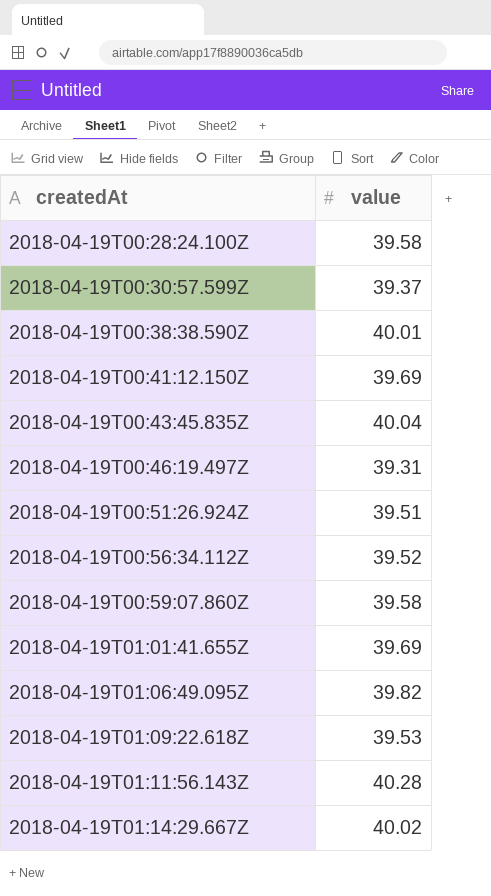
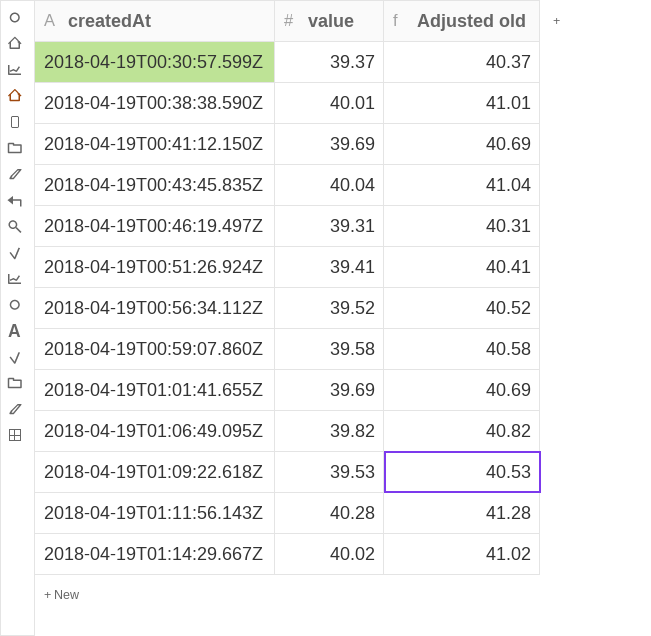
column Adjusted old | formula: none -> [value] + 1
row 2018-04-19T00:28:24.100Z: 39.58 -> none
2018-04-19T00:51:26.924Z | value: 39.51 -> 39.41

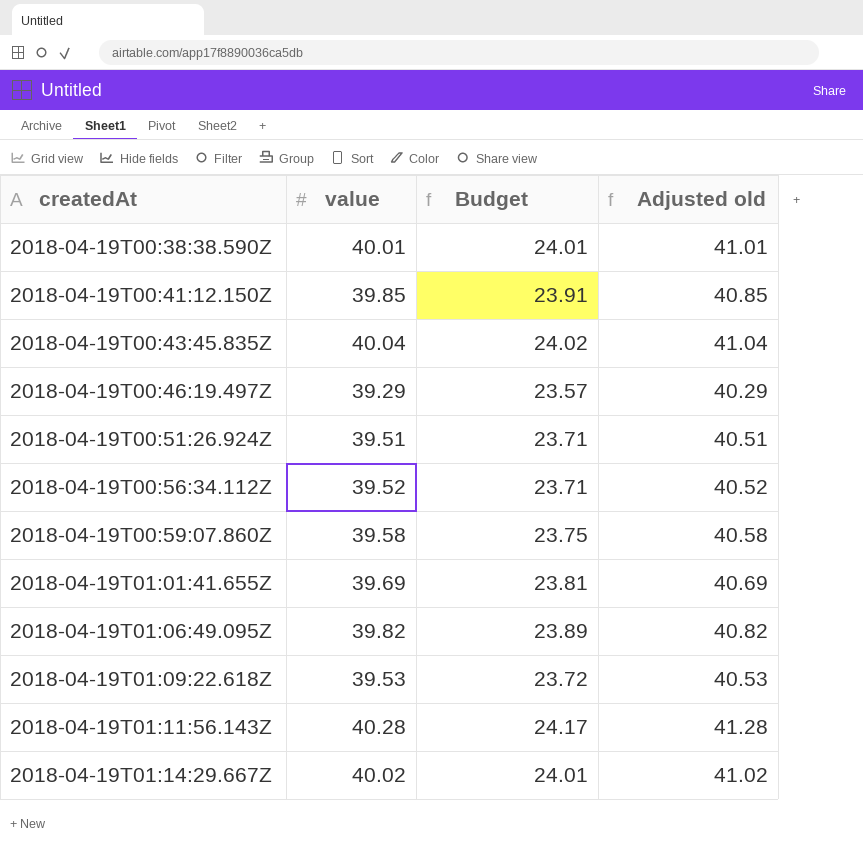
column Budget | formula: none -> [value] * 0.6
row 2018-04-19T00:30:57.599Z: 39.37 | 40.37 -> none
2018-04-19T00:41:12.150Z | value: 39.69 -> 39.85
2018-04-19T00:41:12.150Z | Adjusted old: 40.69 -> 40.85
2018-04-19T00:46:19.497Z | value: 39.31 -> 39.29
2018-04-19T00:46:19.497Z | Adjusted old: 40.31 -> 40.29
2018-04-19T00:51:26.924Z | value: 39.41 -> 39.51
2018-04-19T00:51:26.924Z | Adjusted old: 40.41 -> 40.51

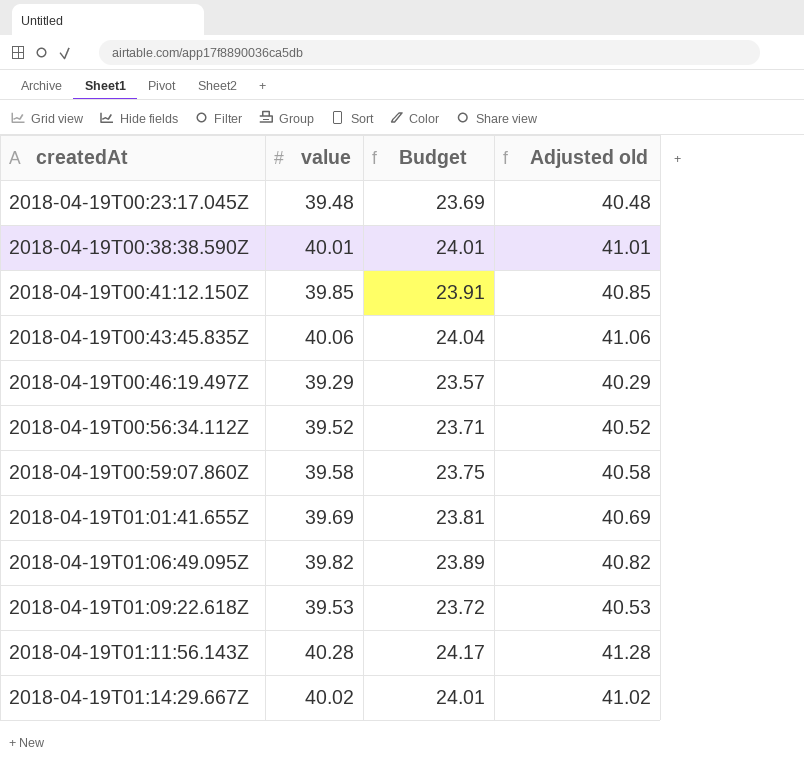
row 2018-04-19T00:51:26.924Z: 39.51 | 23.71 | 40.51 -> none
row 2018-04-19T00:23:17.045Z: none -> 39.48 | 23.69 | 40.48
2018-04-19T00:43:45.835Z | value: 40.04 -> 40.06
2018-04-19T00:43:45.835Z | Budget: 24.02 -> 24.04
2018-04-19T00:43:45.835Z | Adjusted old: 41.04 -> 41.06

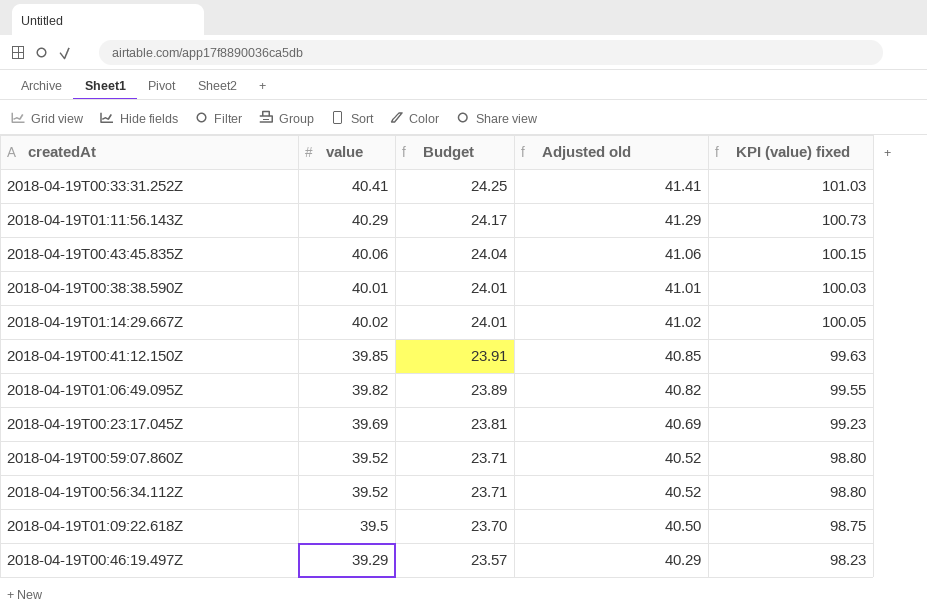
row order: createdAt ascending -> Budget descending
column KPI (value) fixed | formula: none -> [value] * 2.5
row 2018-04-19T01:01:41.655Z: 39.69 | 23.81 | 40.69 -> none
row 2018-04-19T00:33:31.252Z: none -> 40.41 | 24.25 | 41.41 | 101.03
2018-04-19T01:11:56.143Z | value: 40.28 -> 40.29
2018-04-19T01:11:56.143Z | Adjusted old: 41.28 -> 41.29
2018-04-19T00:23:17.045Z | value: 39.48 -> 39.69
2018-04-19T00:23:17.045Z | Budget: 23.69 -> 23.81
2018-04-19T00:23:17.045Z | Adjusted old: 40.48 -> 40.69
2018-04-19T00:59:07.860Z | value: 39.58 -> 39.52
2018-04-19T00:59:07.860Z | Budget: 23.75 -> 23.71
2018-04-19T00:59:07.860Z | Adjusted old: 40.58 -> 40.52
2018-04-19T01:09:22.618Z | value: 39.53 -> 39.5
2018-04-19T01:09:22.618Z | Budget: 23.72 -> 23.70
2018-04-19T01:09:22.618Z | Adjusted old: 40.53 -> 40.50

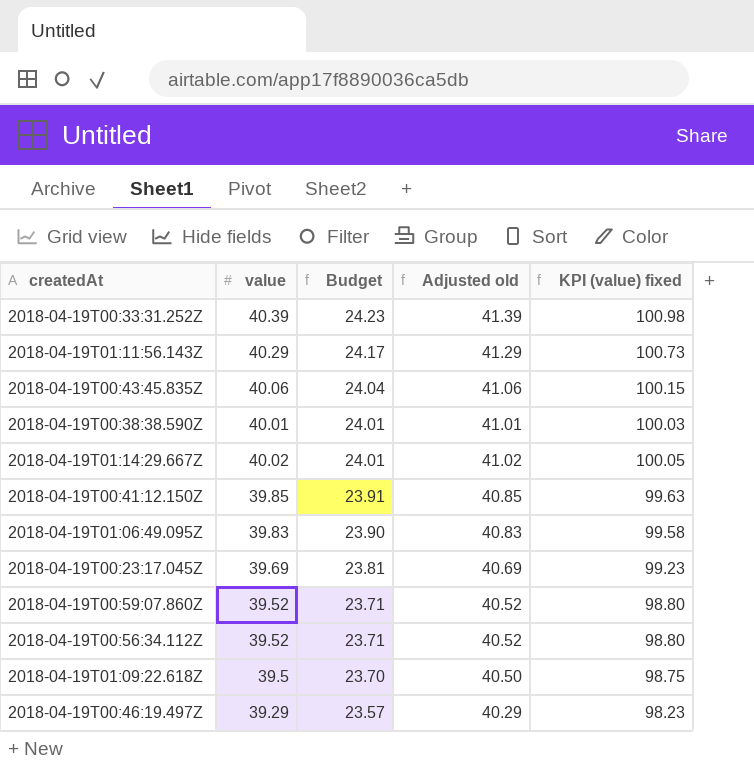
2018-04-19T00:33:31.252Z | value: 40.41 -> 40.39
2018-04-19T00:33:31.252Z | Budget: 24.25 -> 24.23
2018-04-19T00:33:31.252Z | Adjusted old: 41.41 -> 41.39
2018-04-19T00:33:31.252Z | KPI (value) fixed: 101.03 -> 100.98
2018-04-19T01:06:49.095Z | value: 39.82 -> 39.83
2018-04-19T01:06:49.095Z | Budget: 23.89 -> 23.90
2018-04-19T01:06:49.095Z | Adjusted old: 40.82 -> 40.83
2018-04-19T01:06:49.095Z | KPI (value) fixed: 99.55 -> 99.58

